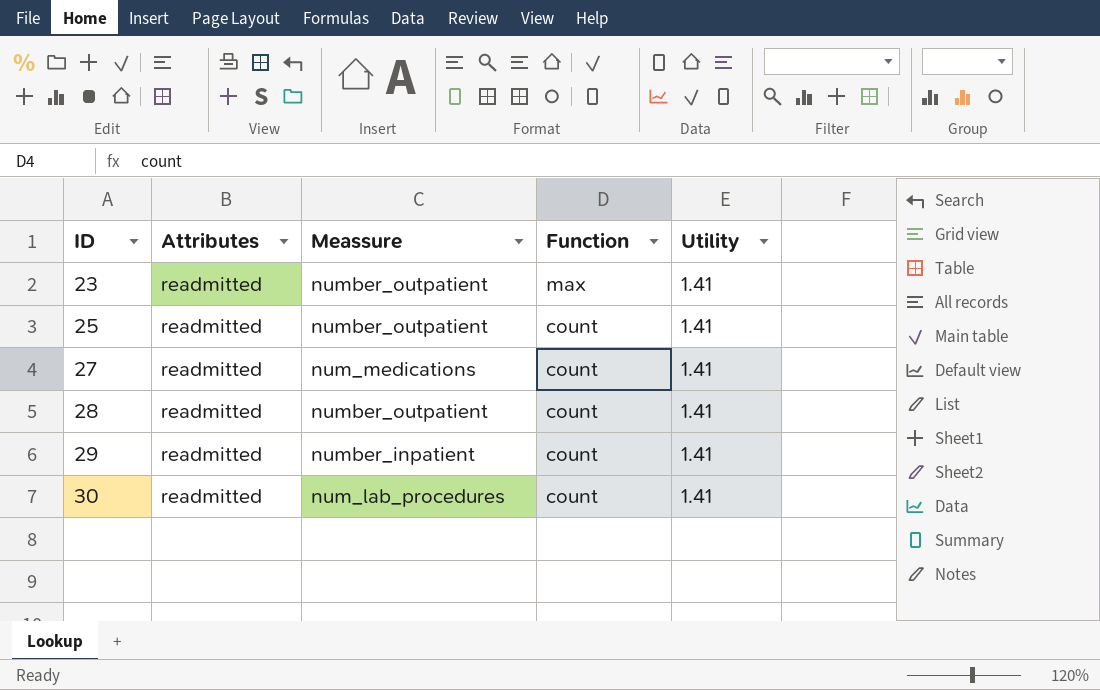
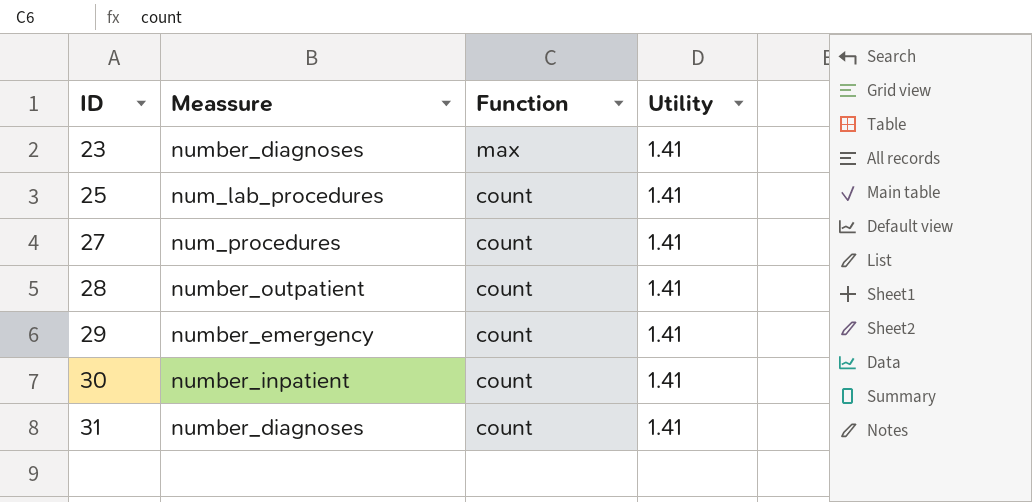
column Attributes | position: 2 -> none
23 | Meassure: number_outpatient -> number_diagnoses
25 | Meassure: number_outpatient -> num_lab_procedures
27 | Meassure: num_medications -> num_procedures
29 | Meassure: number_inpatient -> number_emergency
30 | Meassure: num_lab_procedures -> number_inpatient
row 31: none -> number_diagnoses | count | 1.41

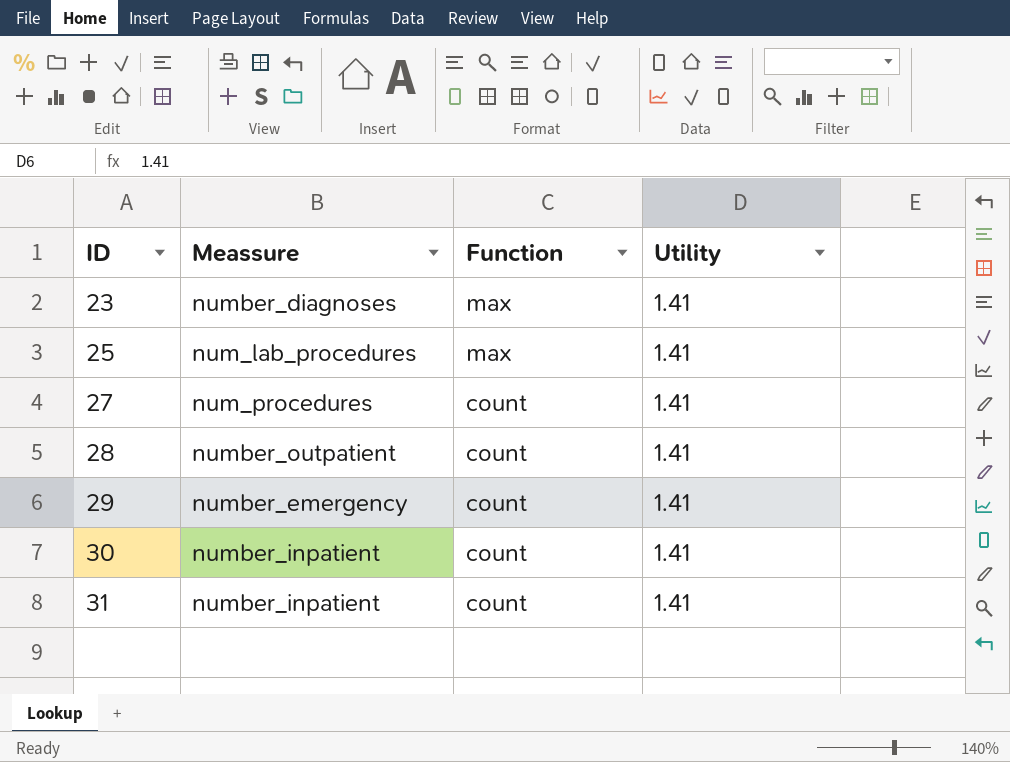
25 | Function: count -> max
31 | Meassure: number_diagnoses -> number_inpatient

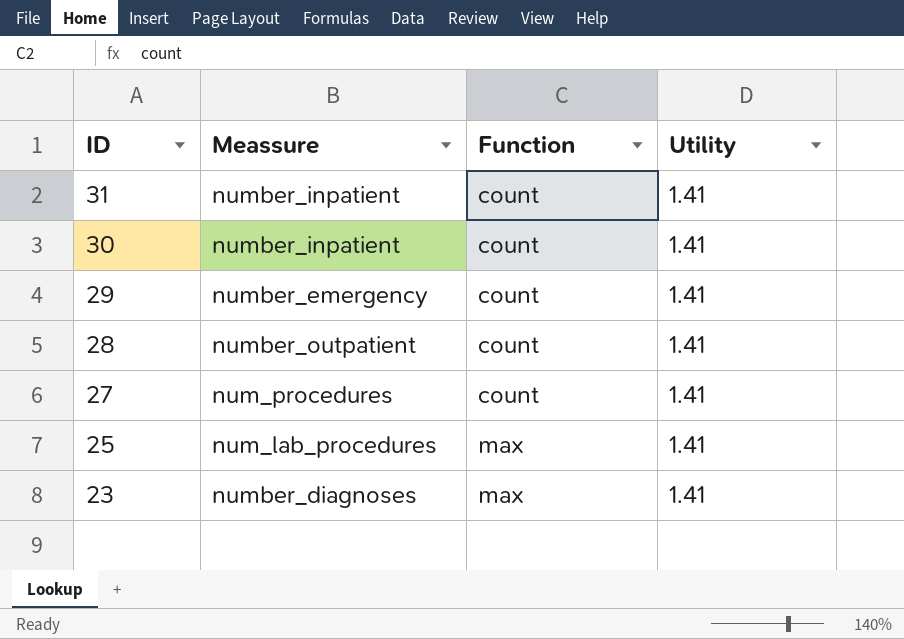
row order: ID ascending -> ID descending

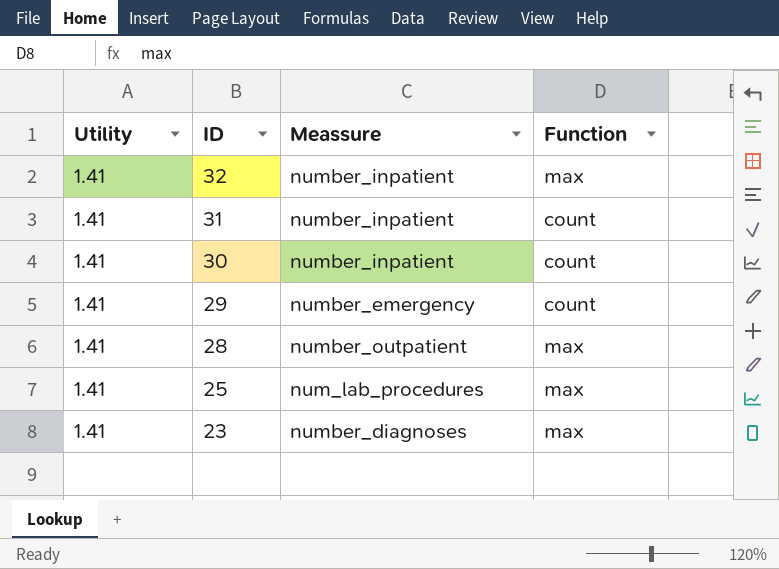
column Utility | position: 4 -> 1
row 27: num_procedures | count | 1.41 -> none
row 32: none -> 1.41 | number_inpatient | max
28 | Function: count -> max

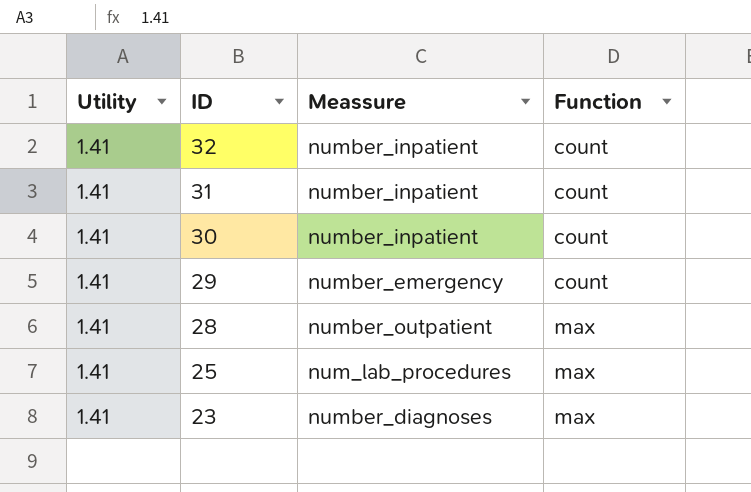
32 | Function: max -> count

